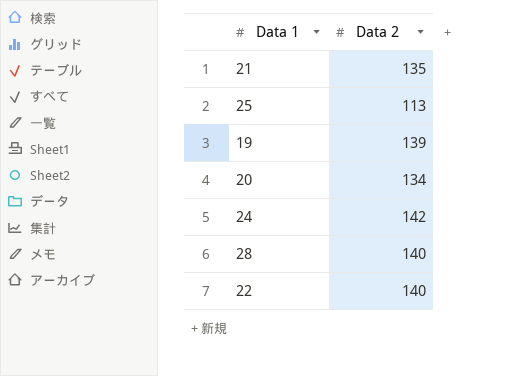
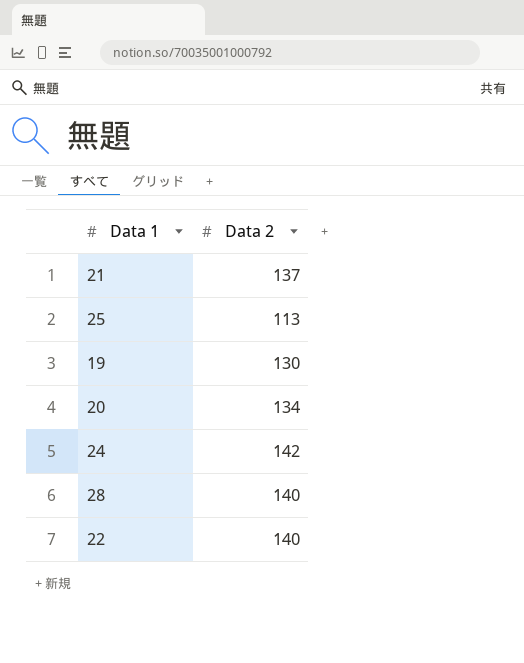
21 | Data 2: 135 -> 137
19 | Data 2: 139 -> 130

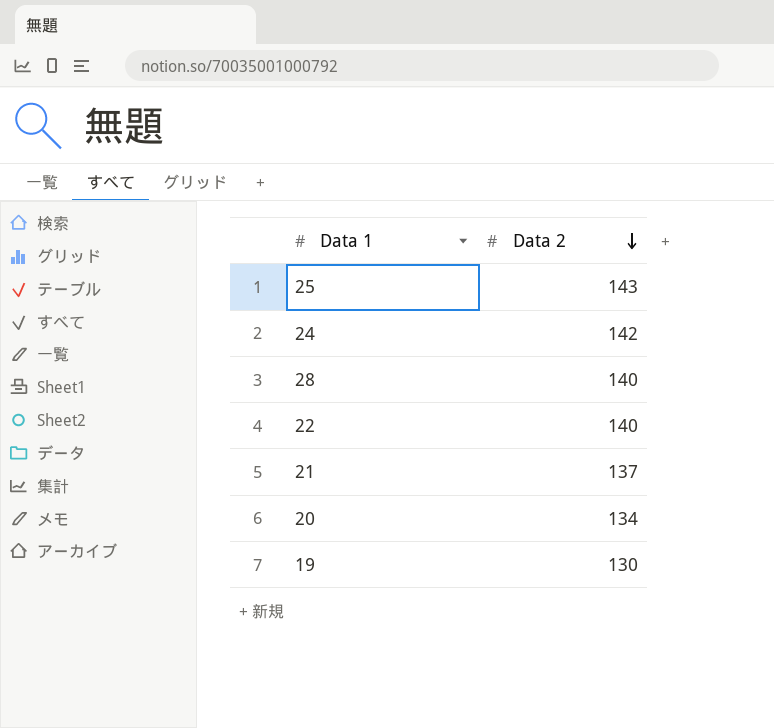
row order: none -> Data 2 descending
25 | Data 2: 113 -> 143

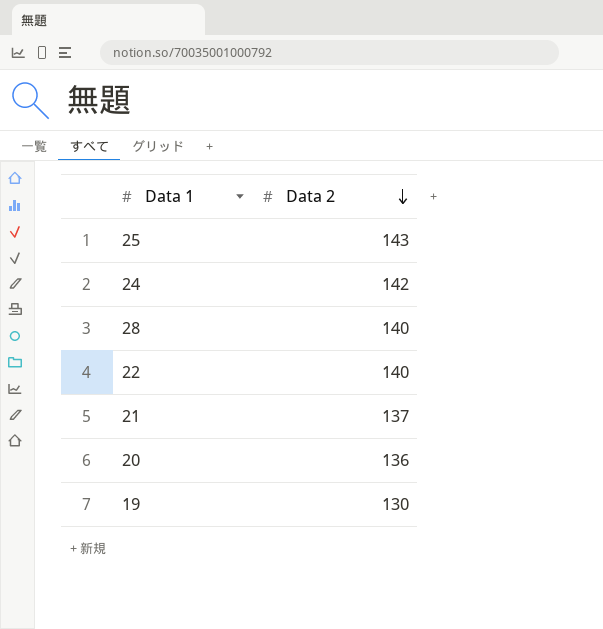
20 | Data 2: 134 -> 136

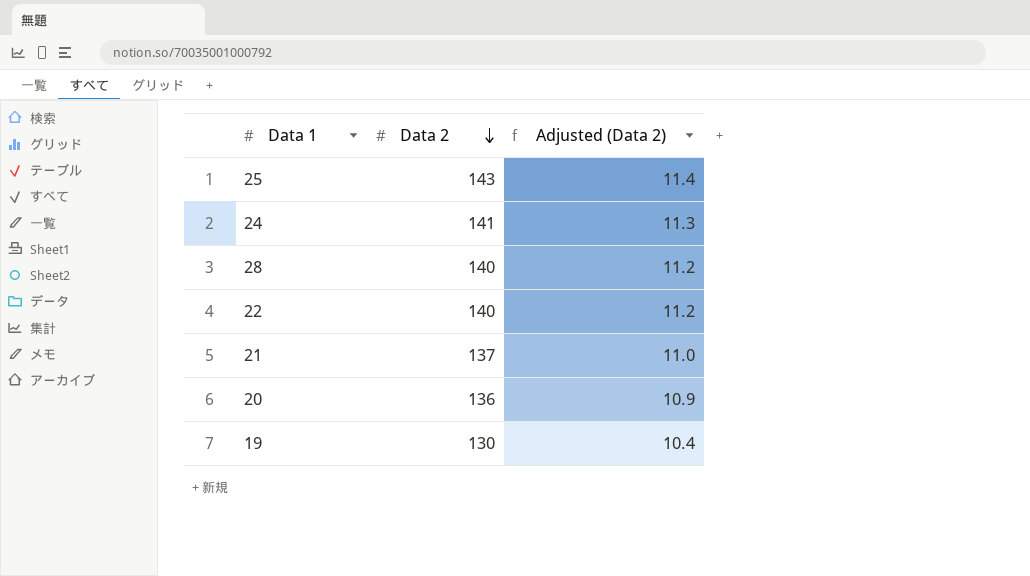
column Adjusted (Data 2) | formula: none -> [Data 2] * 0.08
24 | Data 2: 142 -> 141

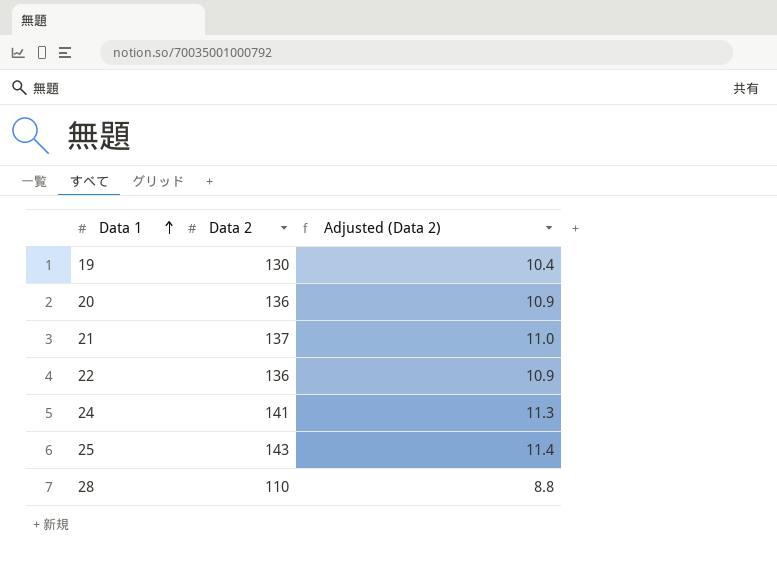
row order: Data 2 descending -> Data 1 ascending
22 | Data 2: 140 -> 136
22 | Adjusted (Data 2): 11.2 -> 10.9
28 | Data 2: 140 -> 110
28 | Adjusted (Data 2): 11.2 -> 8.8

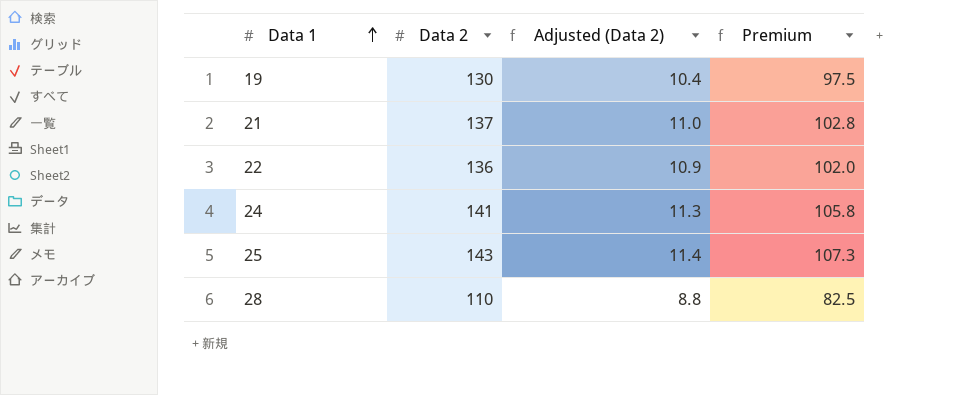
column Premium | formula: none -> [Data 2] * 0.75
row 20: 136 | 10.9 -> none

